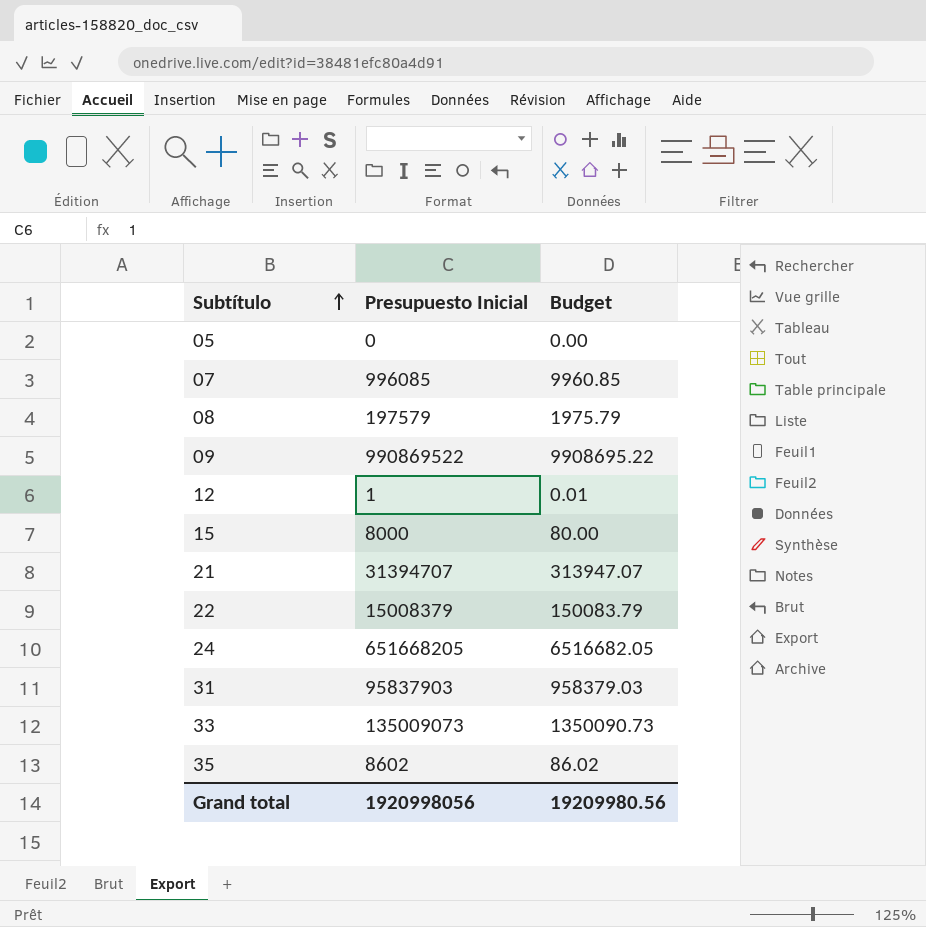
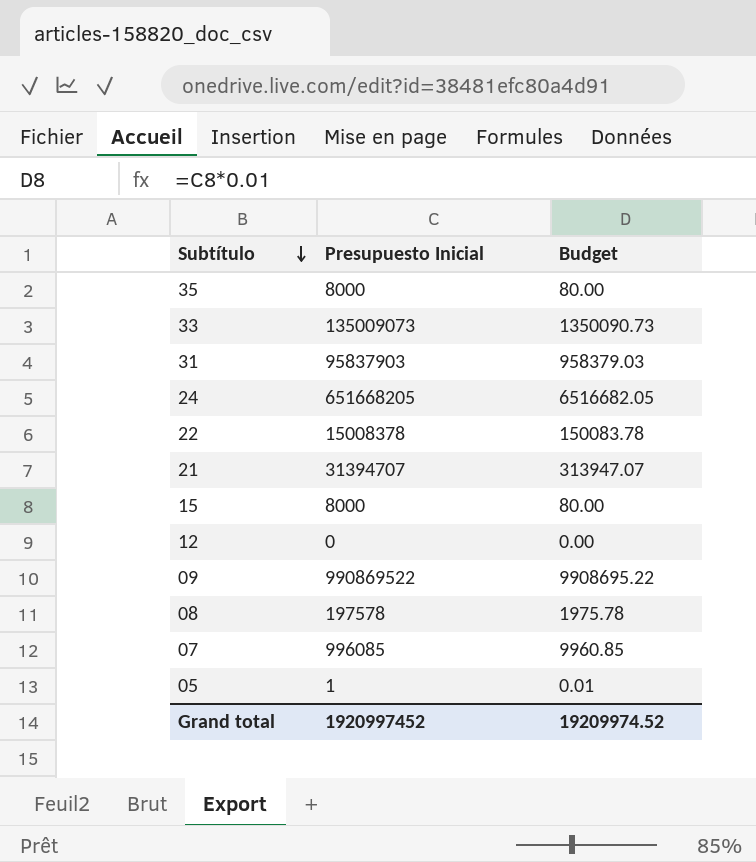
row order: Subtítulo ascending -> Subtítulo descending
35 | Presupuesto Inicial: 8602 -> 8000
35 | Budget: 86.02 -> 80.00
22 | Presupuesto Inicial: 15008379 -> 15008378
22 | Budget: 150083.79 -> 150083.78
12 | Presupuesto Inicial: 1 -> 0
12 | Budget: 0.01 -> 0.00
08 | Presupuesto Inicial: 197579 -> 197578
08 | Budget: 1975.79 -> 1975.78
05 | Presupuesto Inicial: 0 -> 1
05 | Budget: 0.00 -> 0.01
Grand total | Presupuesto Inicial: 1920998056 -> 1920997452
Grand total | Budget: 19209980.56 -> 19209974.52

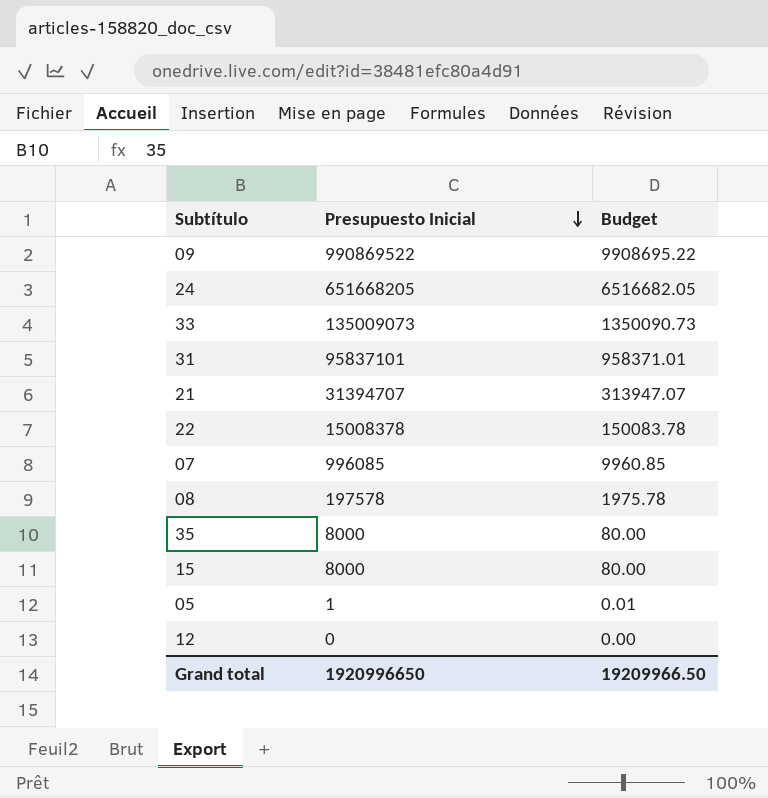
row order: Subtítulo descending -> Presupuesto Inicial descending
31 | Presupuesto Inicial: 95837903 -> 95837101
31 | Budget: 958379.03 -> 958371.01
Grand total | Presupuesto Inicial: 1920997452 -> 1920996650
Grand total | Budget: 19209974.52 -> 19209966.50

